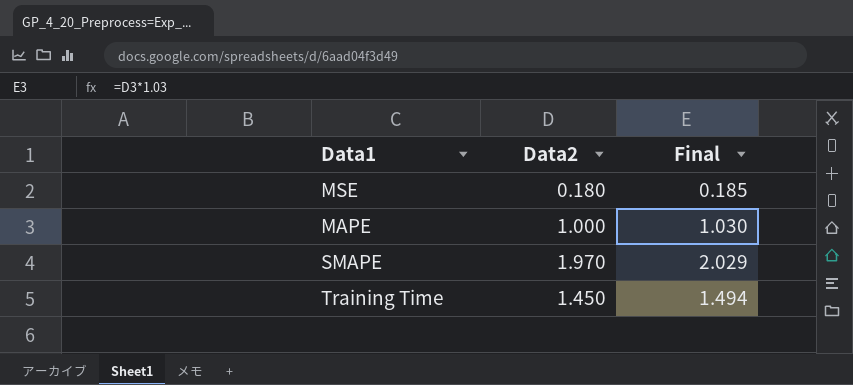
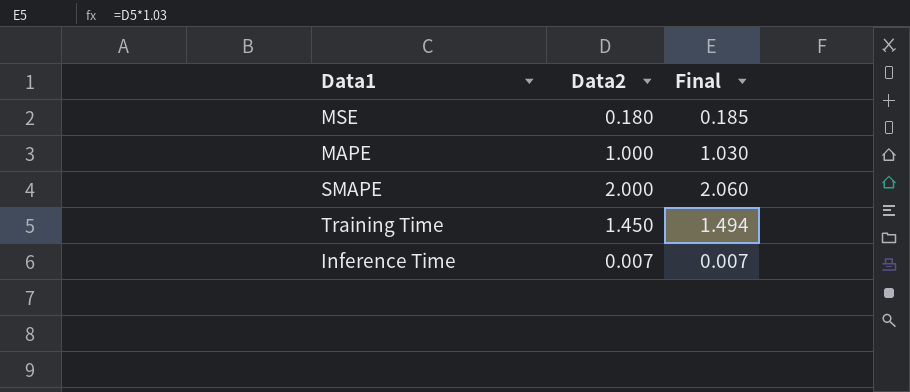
SMAPE | Data2: 1.970 -> 2.000
SMAPE | Final: 2.029 -> 2.060
row Inference Time: none -> 0.007 | 0.007

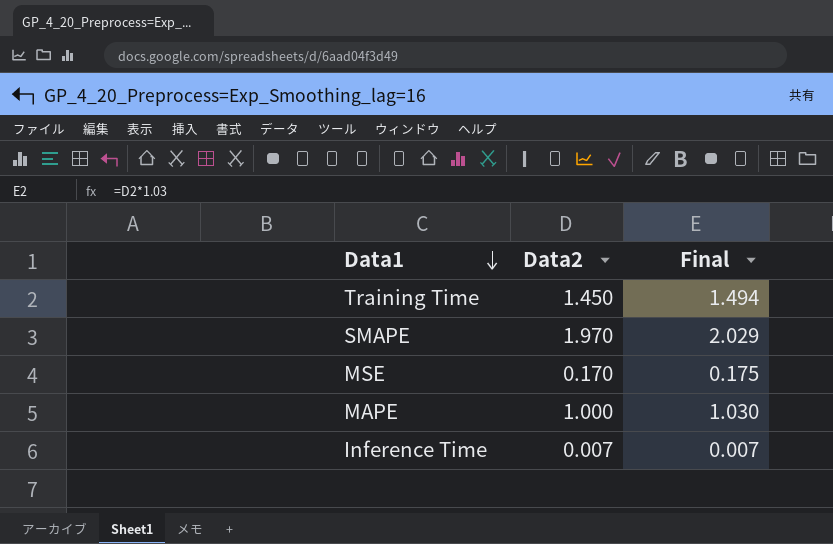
row order: none -> Data1 descending
SMAPE | Data2: 2.000 -> 1.970
SMAPE | Final: 2.060 -> 2.029
MSE | Data2: 0.180 -> 0.170
MSE | Final: 0.185 -> 0.175

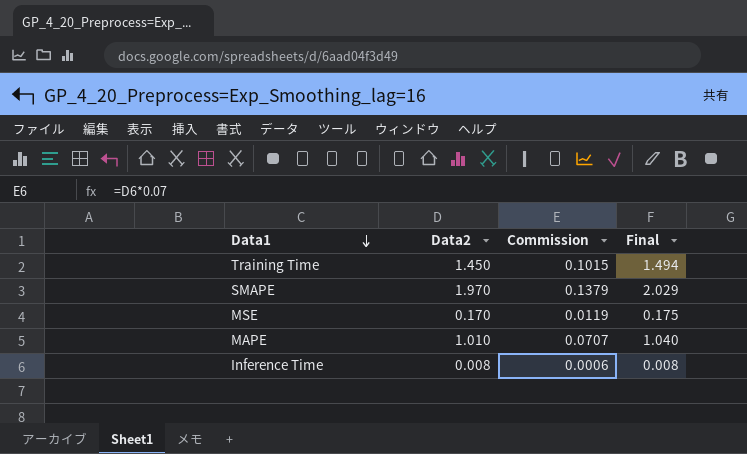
column Commission | formula: none -> [Data2] * 0.07
MAPE | Data2: 1.000 -> 1.010
MAPE | Final: 1.030 -> 1.040
Inference Time | Data2: 0.007 -> 0.008
Inference Time | Final: 0.007 -> 0.008

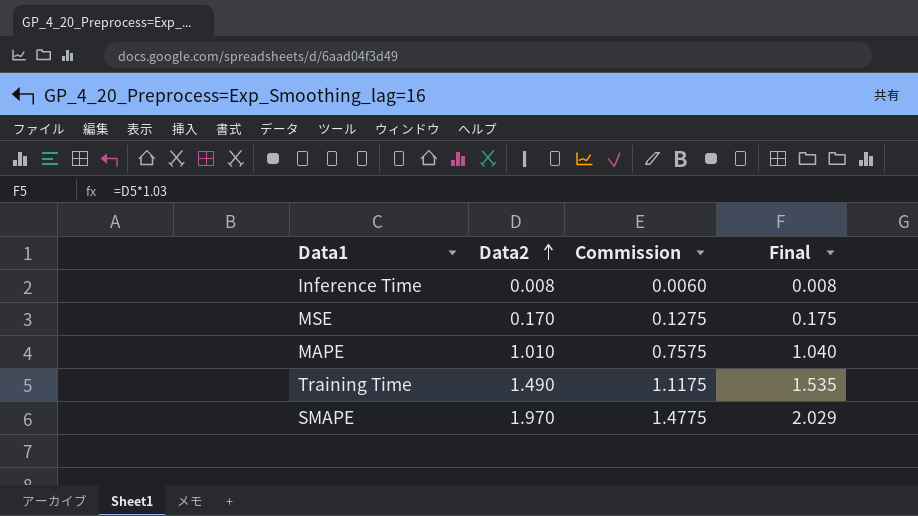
row order: Data1 descending -> Data2 ascending
column Commission | formula: [Data2] * 0.07 -> [Data2] * 0.75
Training Time | Data2: 1.450 -> 1.490
Training Time | Final: 1.494 -> 1.535

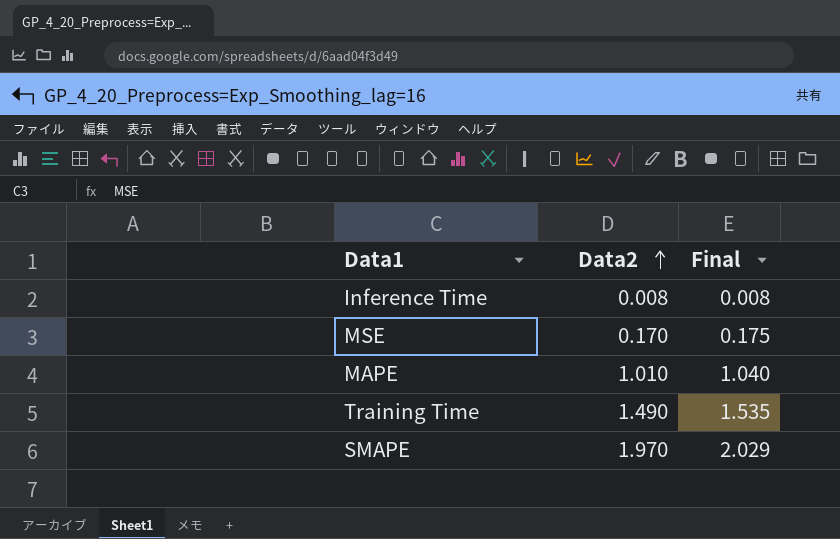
column Commission | formula: [Data2] * 0.75 -> none

